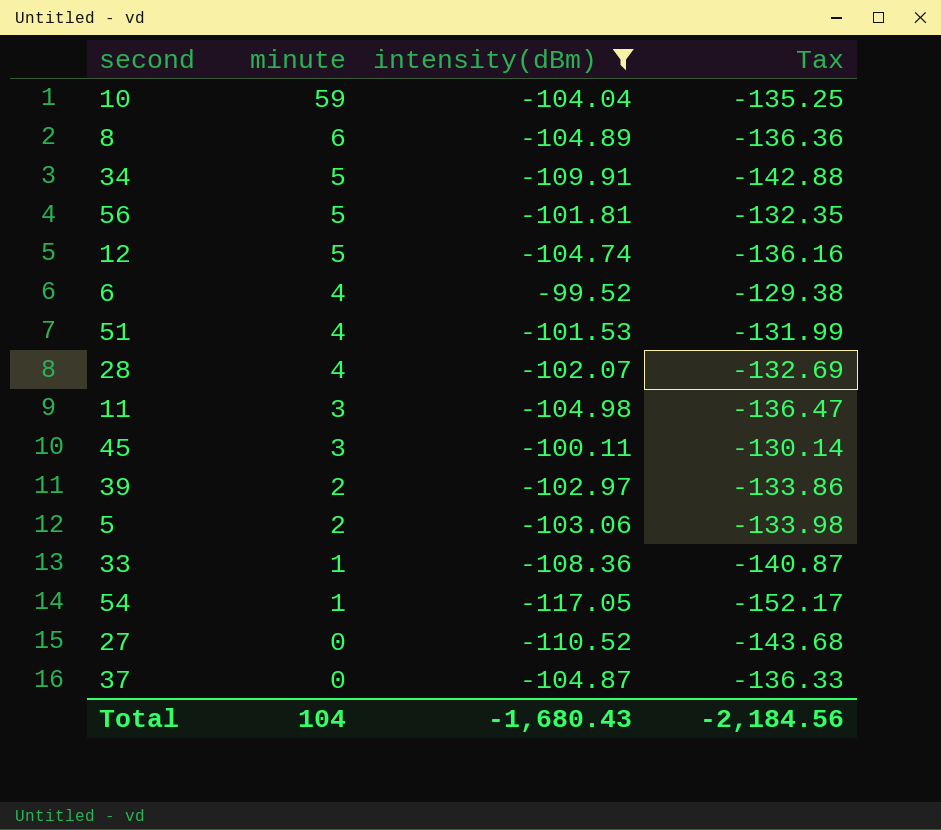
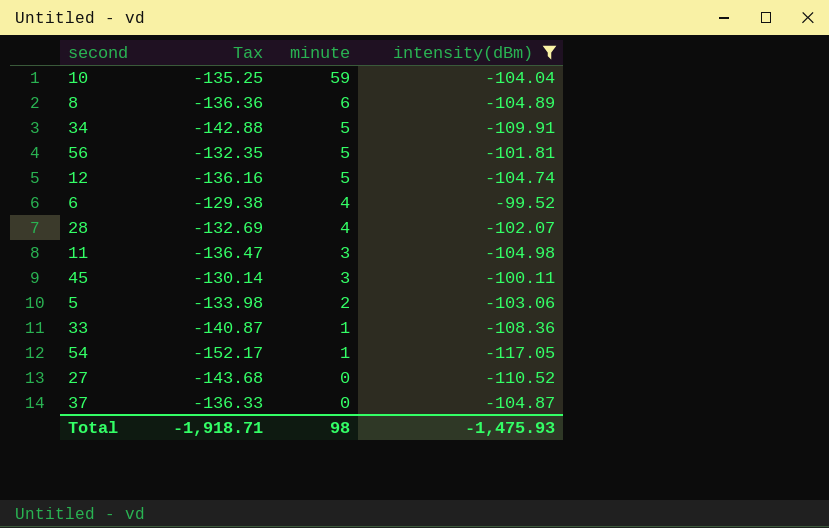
column Tax | position: 4 -> 2
row 51: 4 | -101.53 | -131.99 -> none
row 39: 2 | -102.97 | -133.86 -> none
Total | Tax: -2,184.56 -> -1,918.71
Total | minute: 104 -> 98
Total | intensity(dBm): -1,680.43 -> -1,475.93

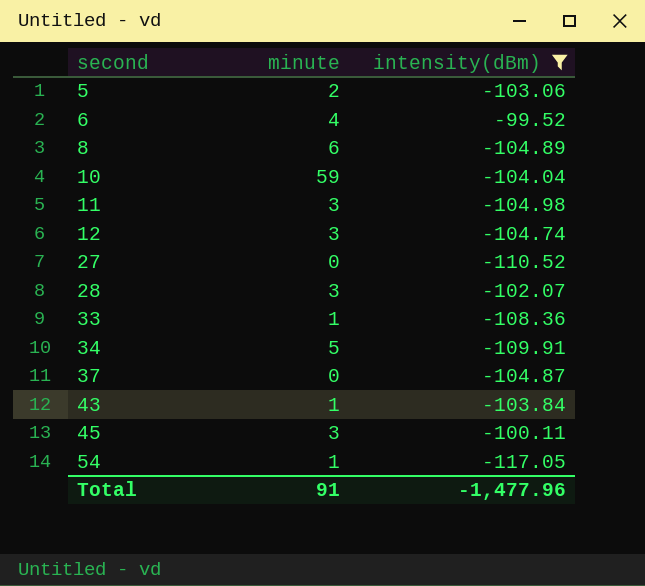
row order: minute descending -> second ascending
column Tax | formula: [intensity(dBm)] * 1.3 -> none
row 56: -132.35 | 5 | -101.81 -> none
12 | minute: 5 -> 3
28 | minute: 4 -> 3
row 43: none -> 1 | -103.84
Total | minute: 98 -> 91
Total | intensity(dBm): -1,475.93 -> -1,477.96

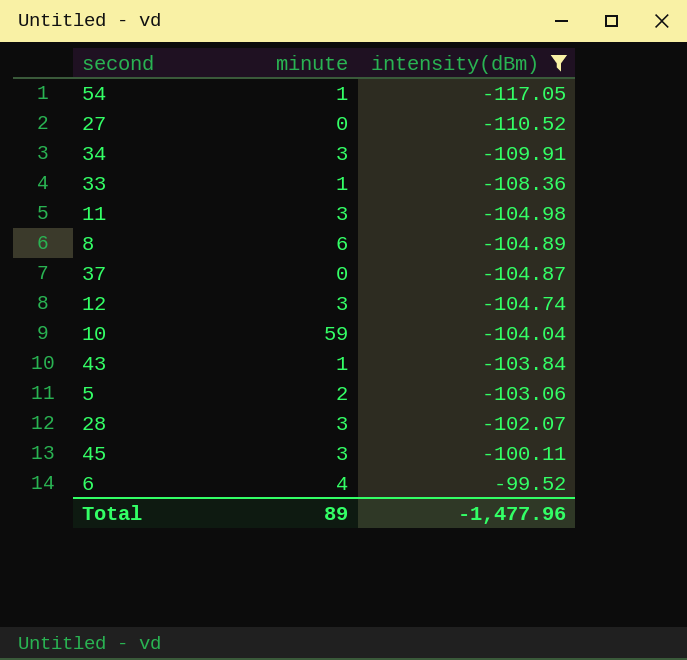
row order: second ascending -> intensity(dBm) ascending
34 | minute: 5 -> 3
Total | minute: 91 -> 89

